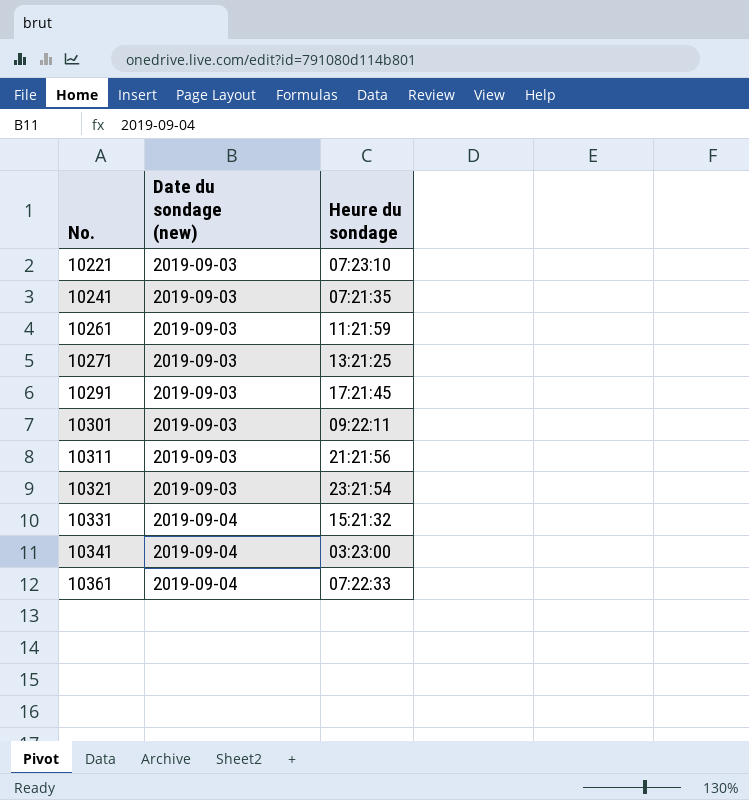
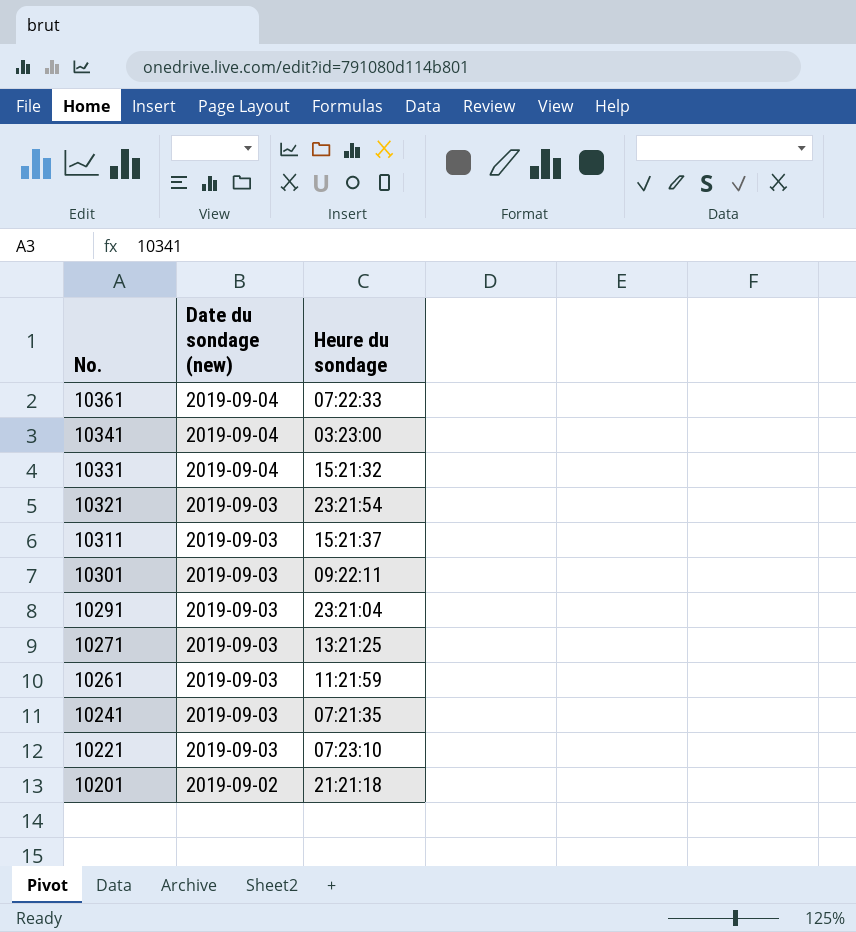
row order: No. ascending -> No. descending
10311 | Heure du sondage: 21:21:56 -> 15:21:37
10291 | Heure du sondage: 17:21:45 -> 23:21:04
row 10201: none -> 2019-09-02 | 21:21:18

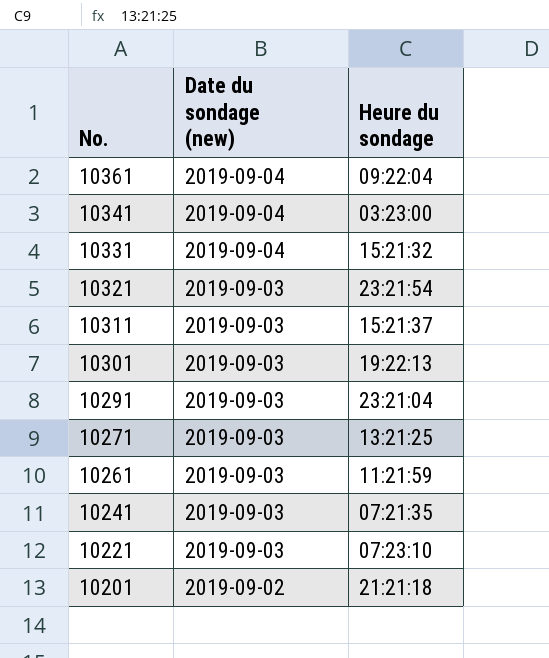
10361 | Heure du sondage: 07:22:33 -> 09:22:04
10301 | Heure du sondage: 09:22:11 -> 19:22:13

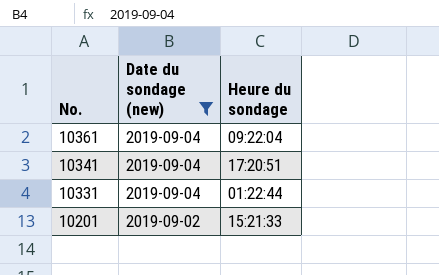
filter: none -> Date du sondage (new) != 2019-09-03
10341 | Heure du sondage: 03:23:00 -> 17:20:51
10331 | Heure du sondage: 15:21:32 -> 01:22:44
10201 | Heure du sondage: 21:21:18 -> 15:21:33

